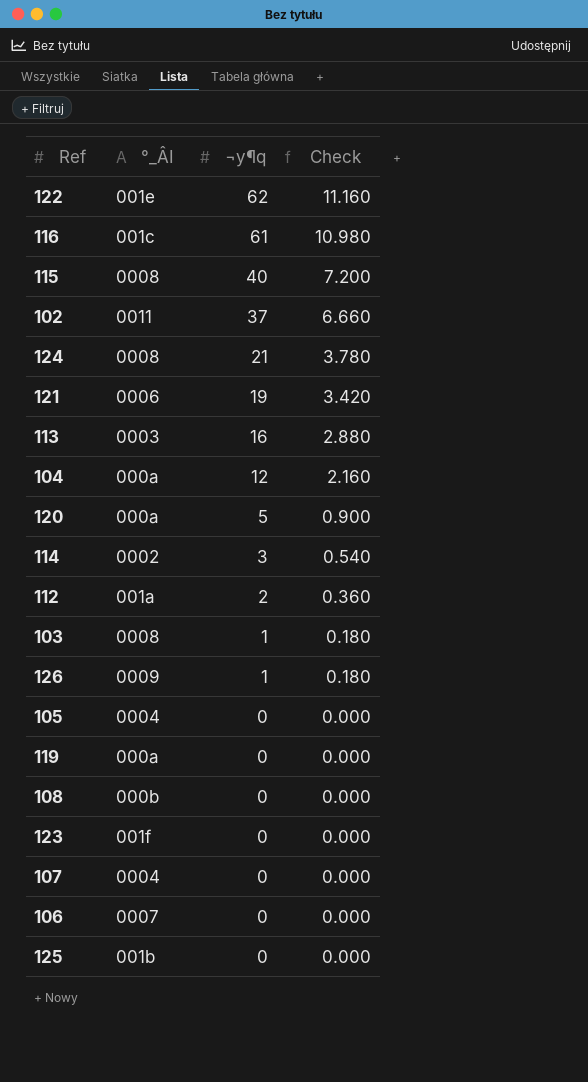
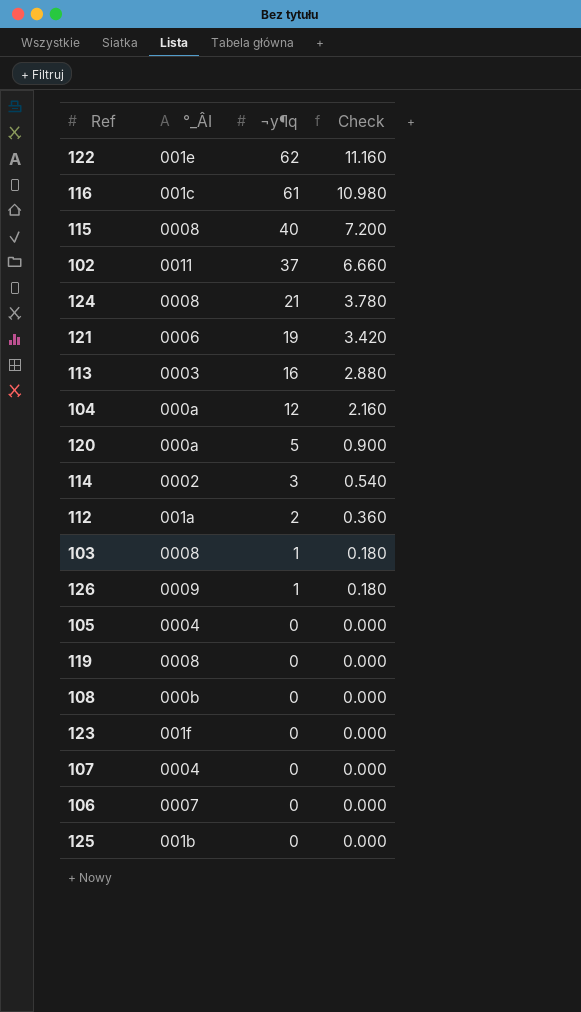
119 | °_ÂI: 000a -> 0008

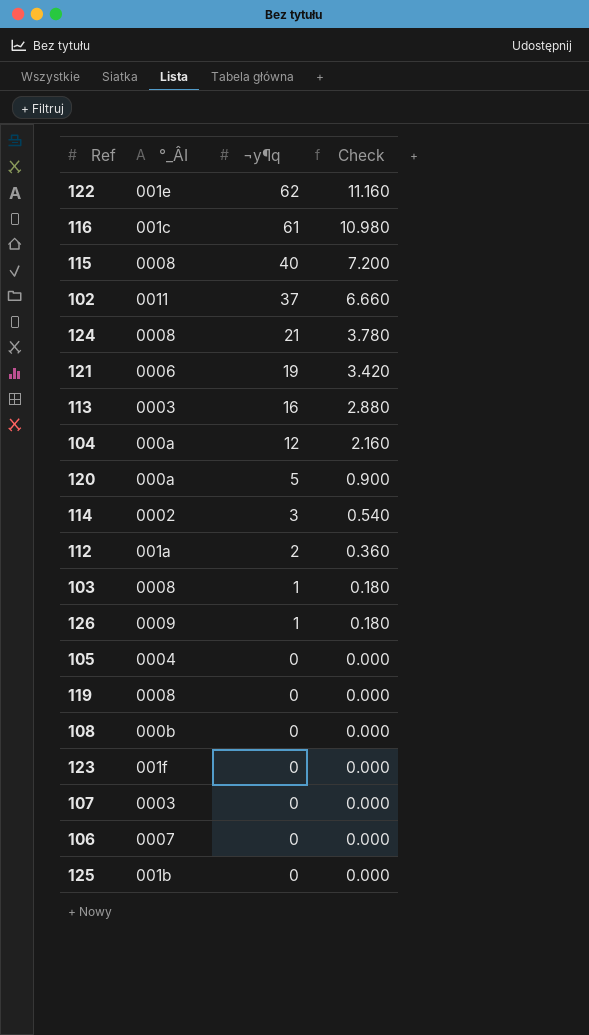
107 | °_ÂI: 0004 -> 0003

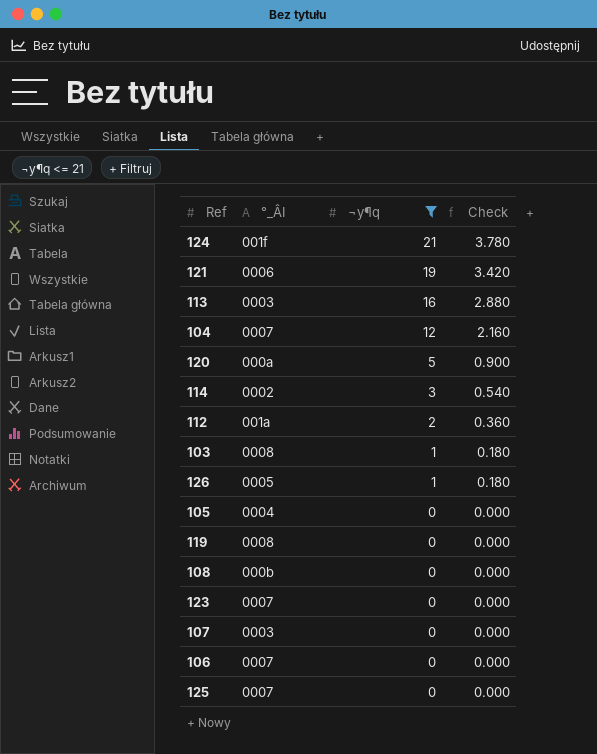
filter: none -> ¬y¶q <= 21
124 | °_ÂI: 0008 -> 001f
104 | °_ÂI: 000a -> 0007
126 | °_ÂI: 0009 -> 0005
123 | °_ÂI: 001f -> 0007
125 | °_ÂI: 001b -> 0007

